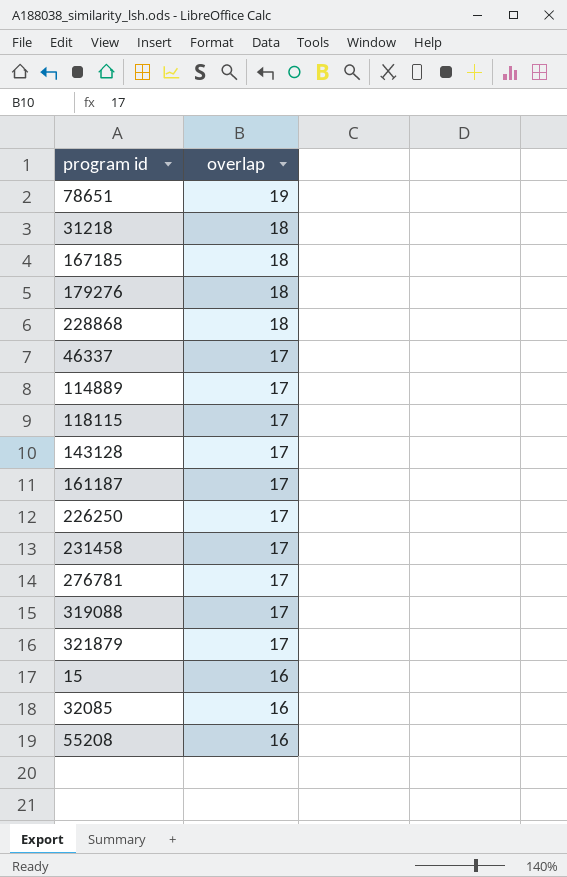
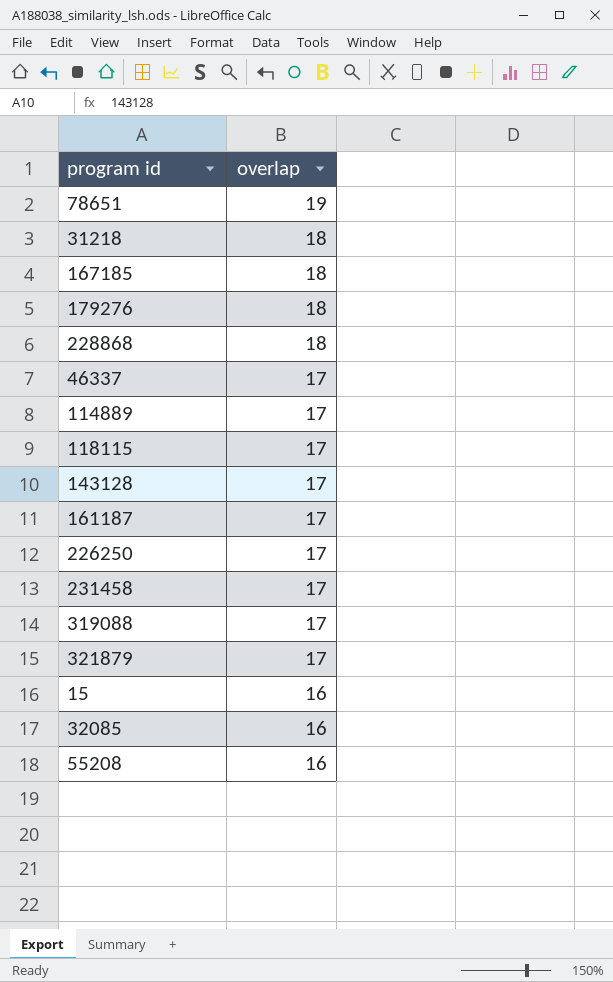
row 276781: 17 -> none

